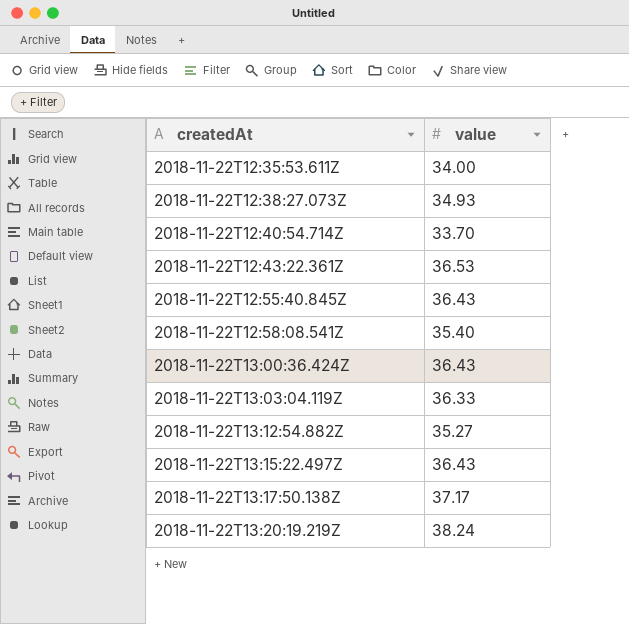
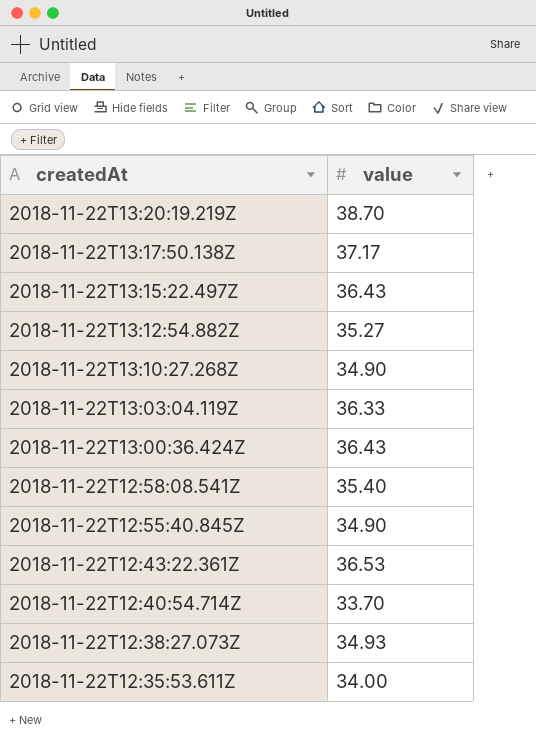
row order: createdAt ascending -> createdAt descending
2018-11-22T13:20:19.219Z | value: 38.24 -> 38.70
row 2018-11-22T13:10:27.268Z: none -> 34.90
2018-11-22T12:55:40.845Z | value: 36.43 -> 34.90

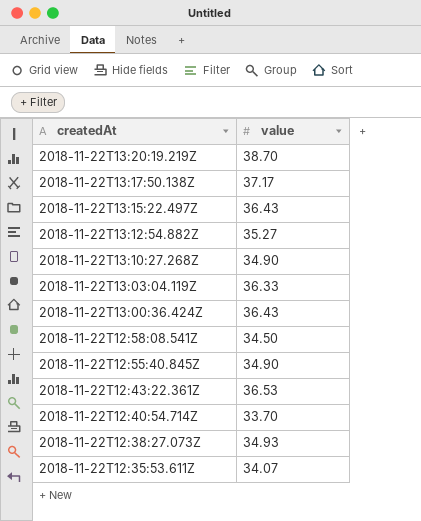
2018-11-22T12:58:08.541Z | value: 35.40 -> 34.50
2018-11-22T12:35:53.611Z | value: 34.00 -> 34.07

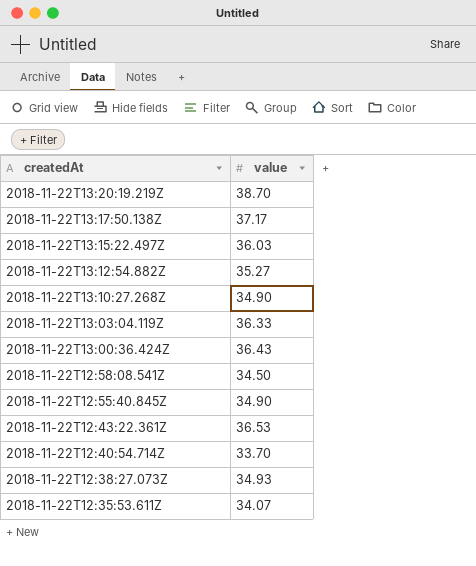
2018-11-22T13:15:22.497Z | value: 36.43 -> 36.03

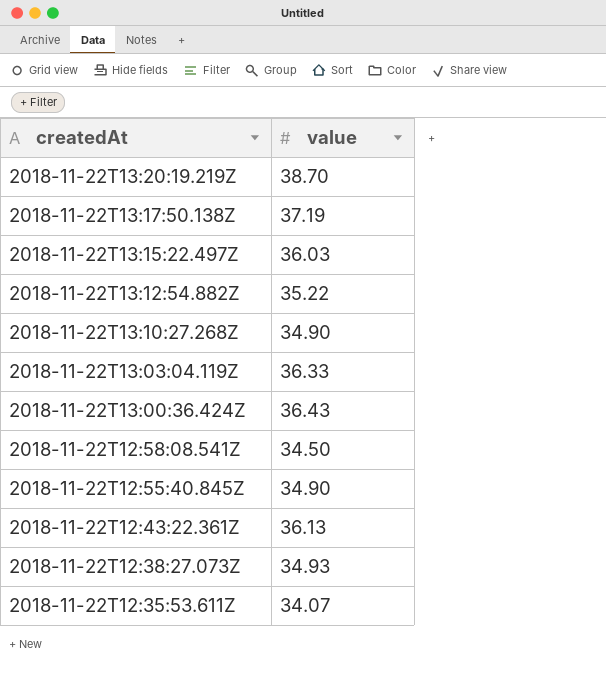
row 2018-11-22T12:40:54.714Z: 33.70 -> none
2018-11-22T13:17:50.138Z | value: 37.17 -> 37.19
2018-11-22T13:12:54.882Z | value: 35.27 -> 35.22
2018-11-22T12:43:22.361Z | value: 36.53 -> 36.13

